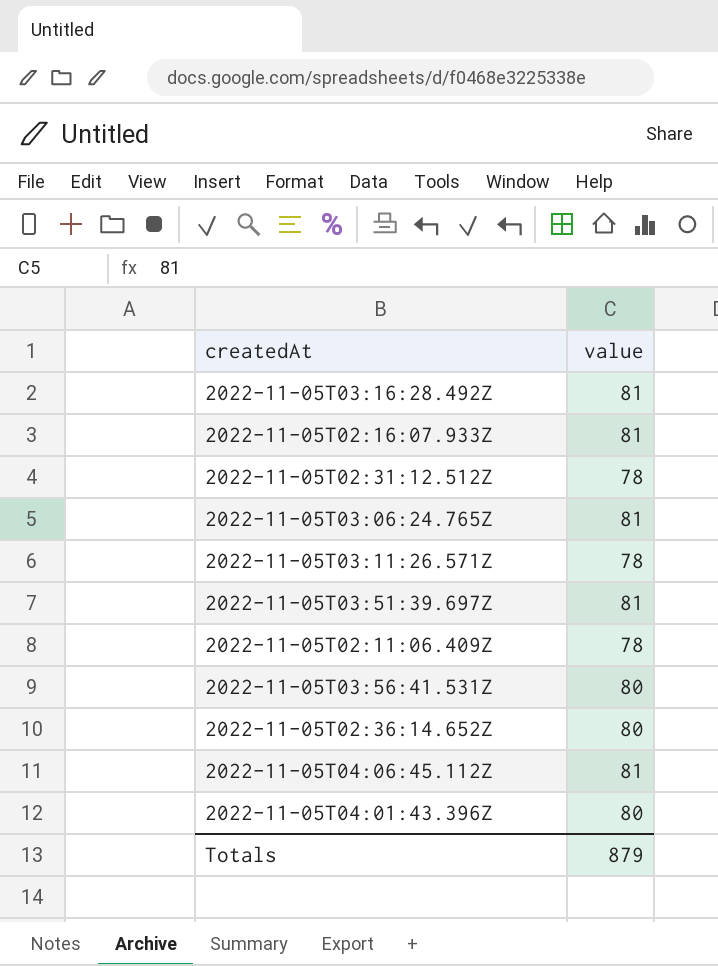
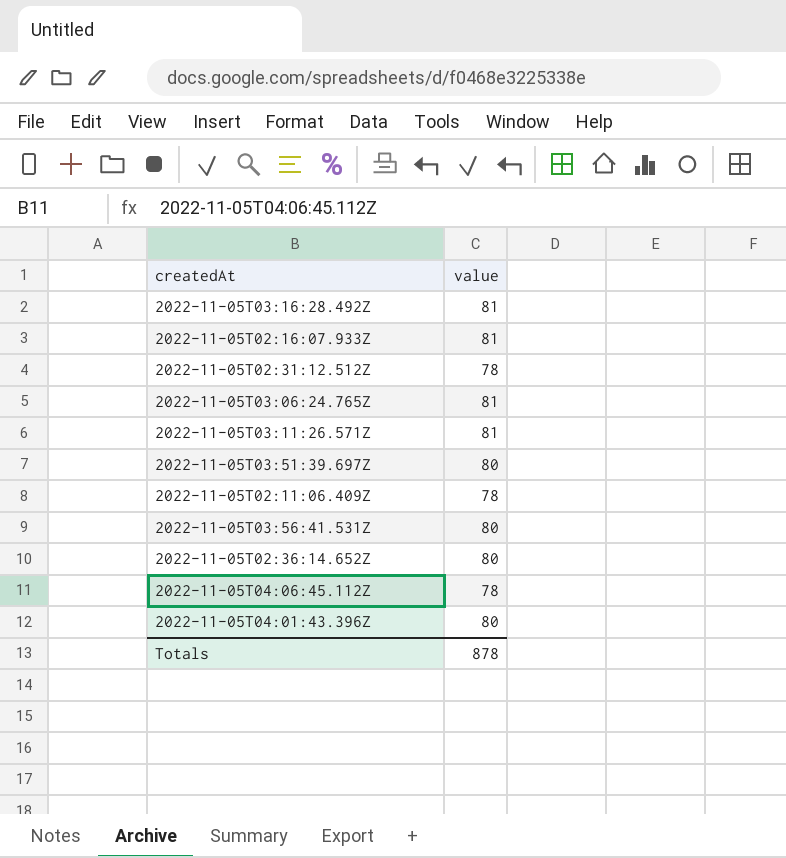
2022-11-05T03:11:26.571Z | value: 78 -> 81
2022-11-05T03:51:39.697Z | value: 81 -> 80
2022-11-05T04:06:45.112Z | value: 81 -> 78
Totals | value: 879 -> 878

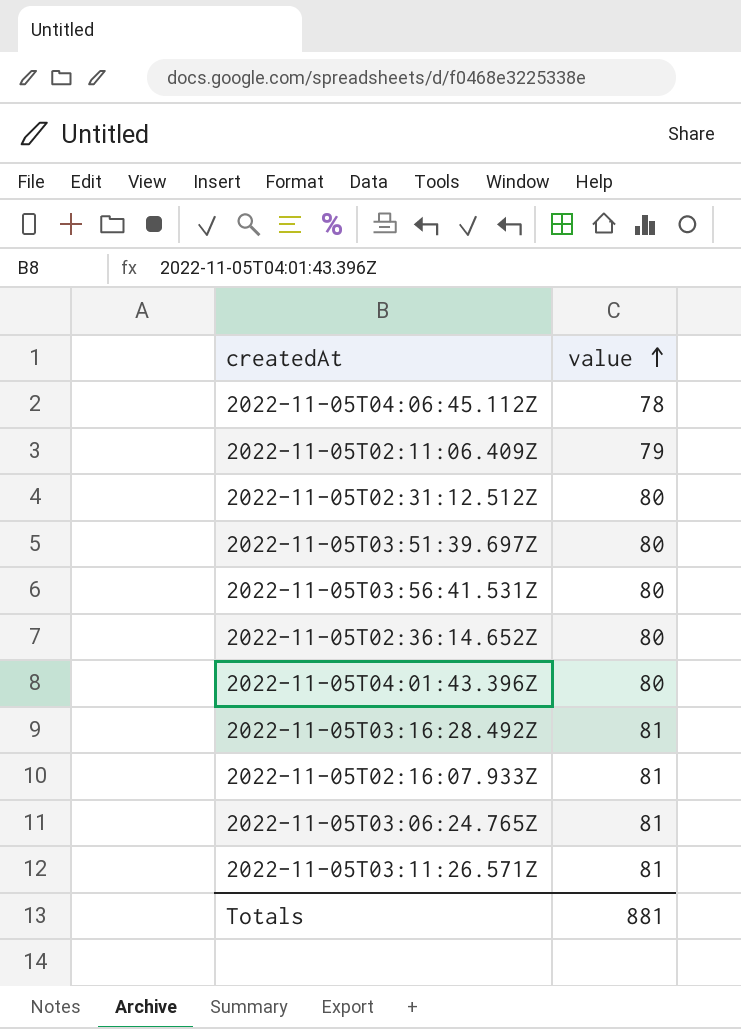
row order: none -> value ascending
2022-11-05T02:11:06.409Z | value: 78 -> 79
2022-11-05T02:31:12.512Z | value: 78 -> 80
Totals | value: 878 -> 881

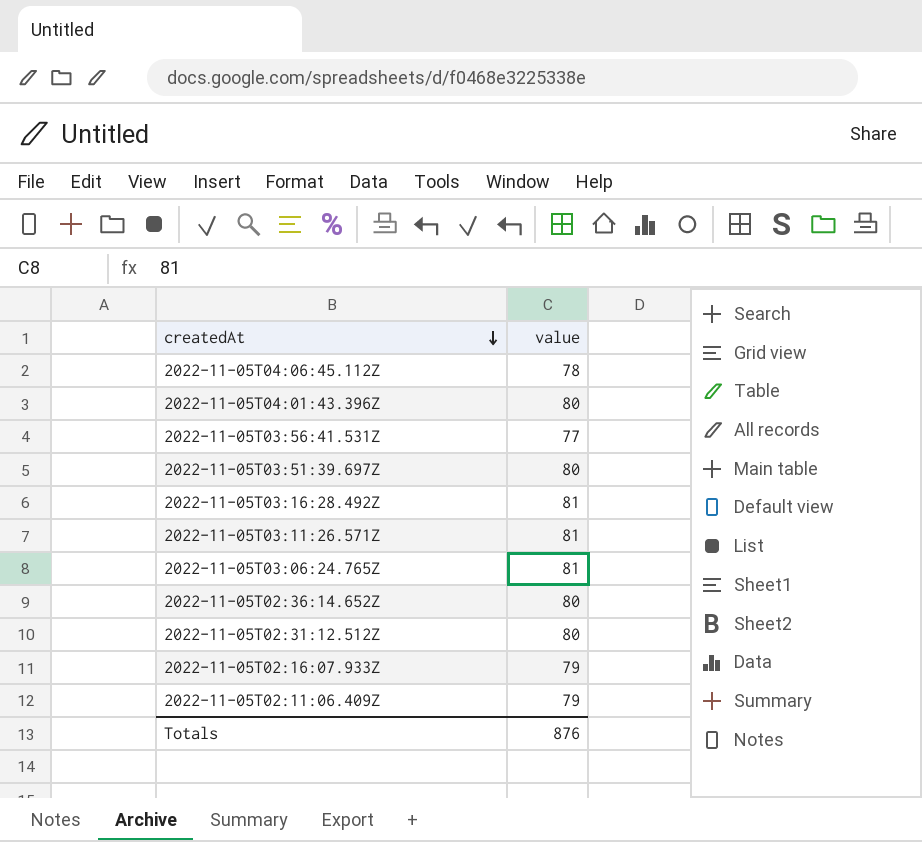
row order: value ascending -> createdAt descending
2022-11-05T03:56:41.531Z | value: 80 -> 77
2022-11-05T02:16:07.933Z | value: 81 -> 79
Totals | value: 881 -> 876

